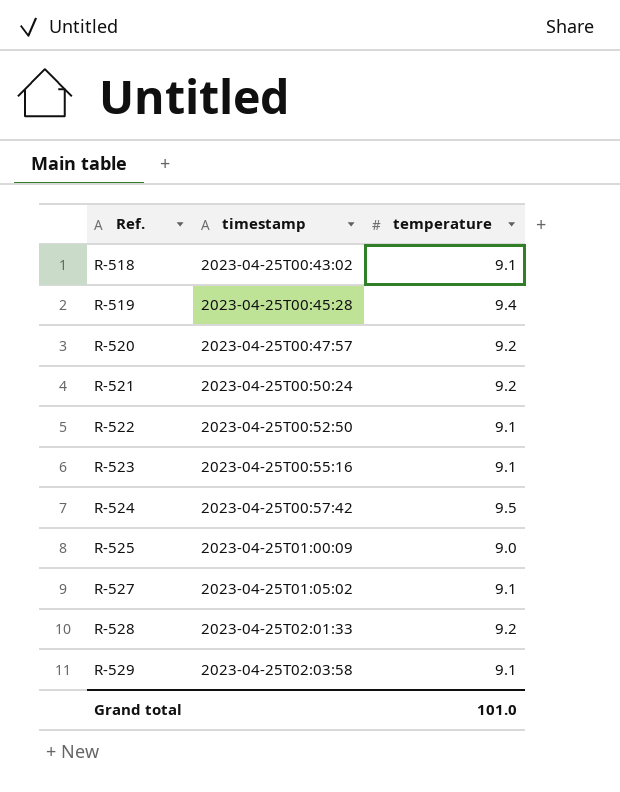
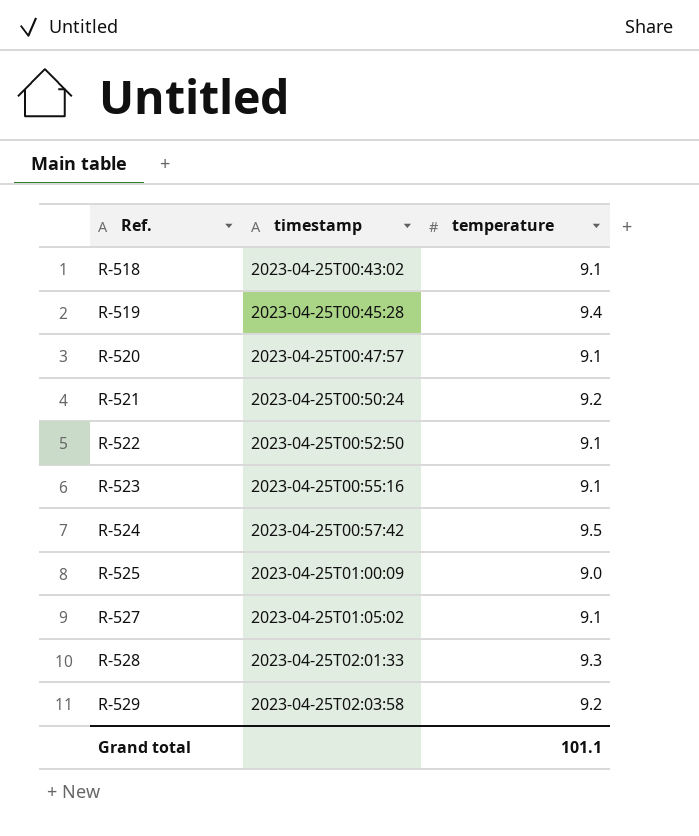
R-520 | temperature: 9.2 -> 9.1
R-528 | temperature: 9.2 -> 9.3
R-529 | temperature: 9.1 -> 9.2
Grand total | temperature: 101.0 -> 101.1

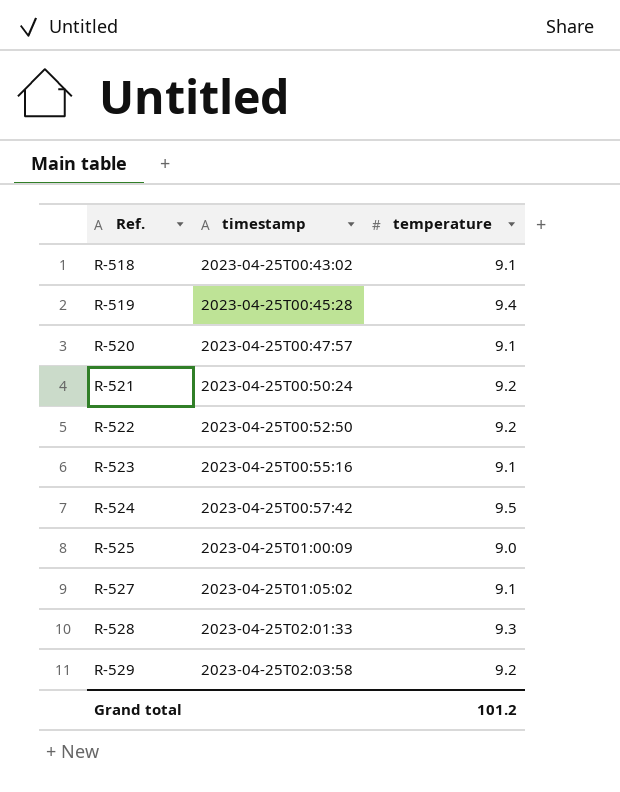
R-522 | temperature: 9.1 -> 9.2
Grand total | temperature: 101.1 -> 101.2

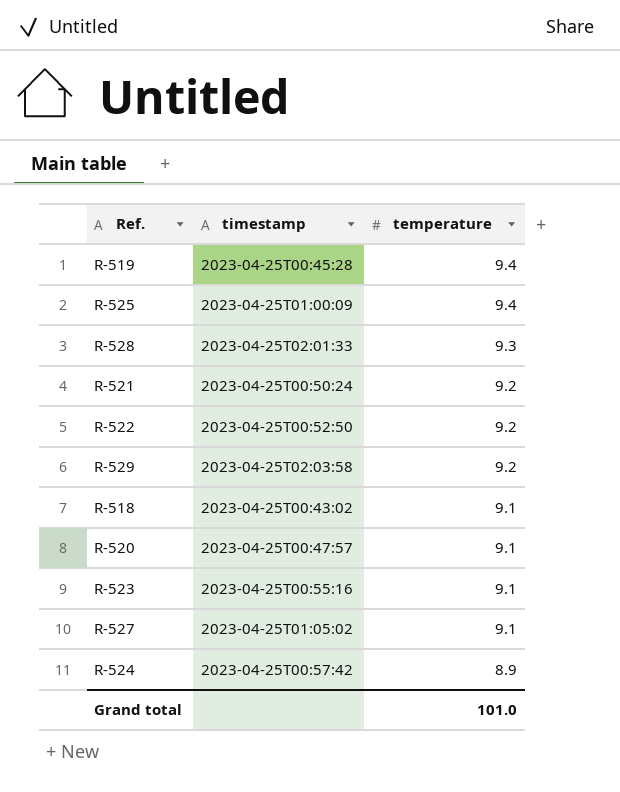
row order: Ref. ascending -> temperature descending
R-525 | temperature: 9.0 -> 9.4
R-524 | temperature: 9.5 -> 8.9
Grand total | temperature: 101.2 -> 101.0

